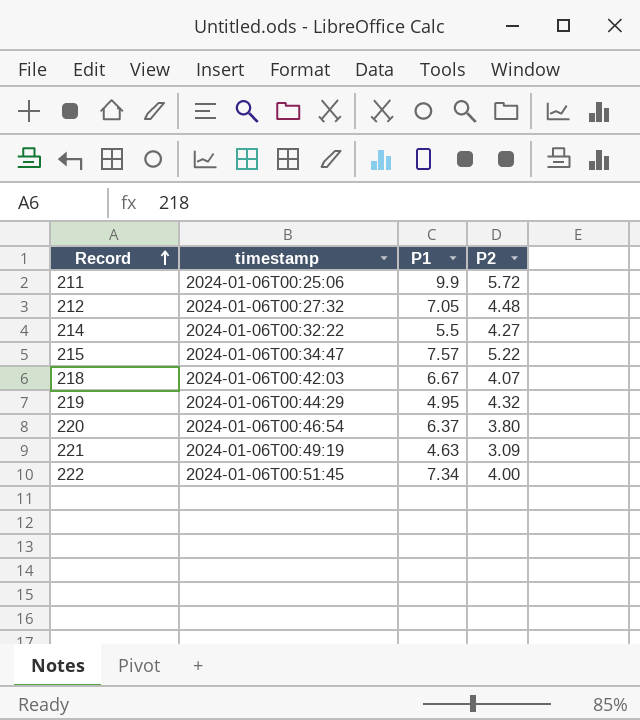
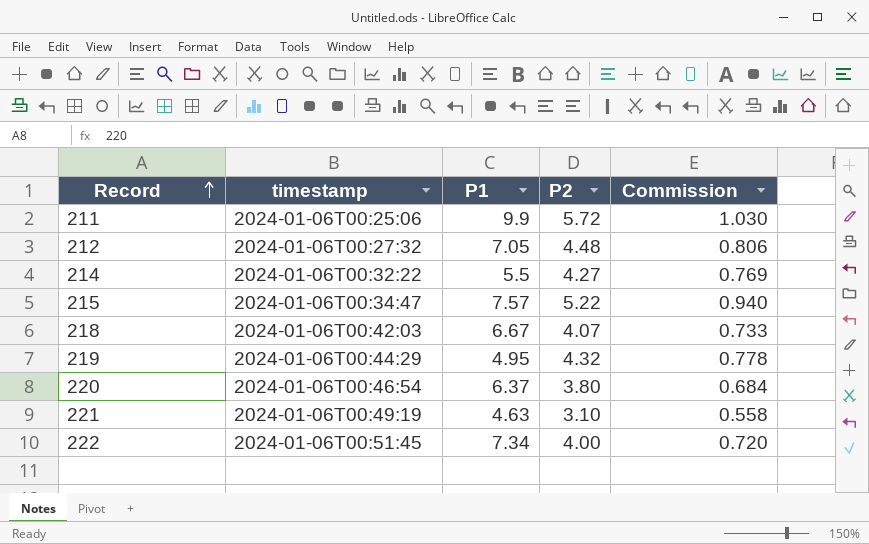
column Commission | formula: none -> [P2] * 0.18
221 | P2: 3.09 -> 3.10

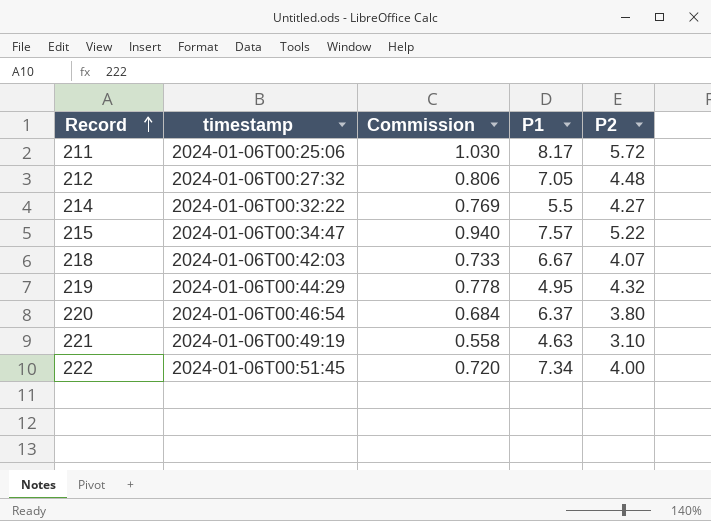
column Commission | position: 5 -> 3
211 | P1: 9.9 -> 8.17

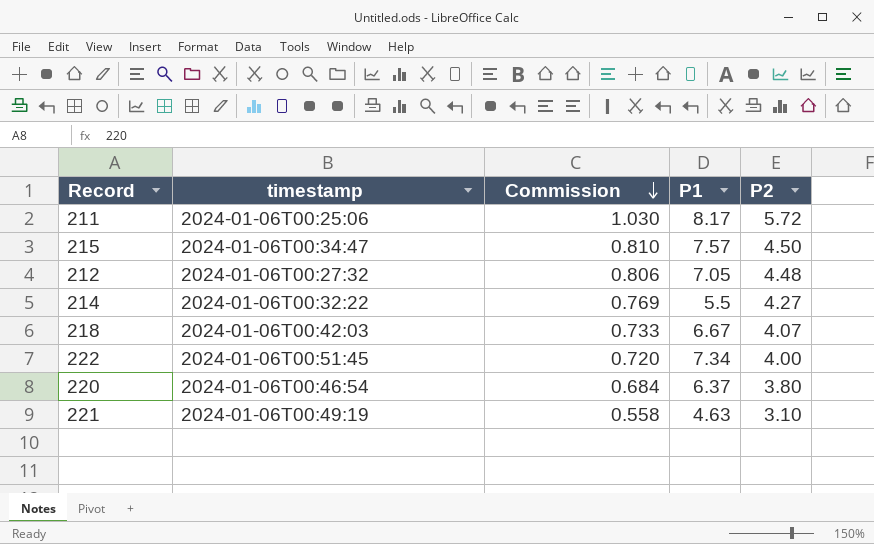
row order: Record ascending -> Commission descending
row 219: 2024-01-06T00:44:29 | 0.778 | 4.95 | 4.32 -> none
215 | Commission: 0.940 -> 0.810
215 | P2: 5.22 -> 4.50

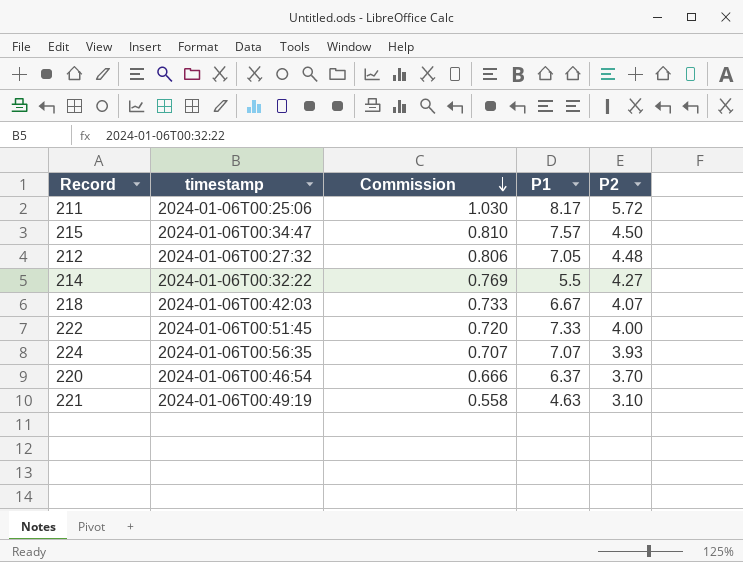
222 | P1: 7.34 -> 7.33
row 224: none -> 2024-01-06T00:56:35 | 0.707 | 7.07 | 3.93
220 | Commission: 0.684 -> 0.666
220 | P2: 3.80 -> 3.70

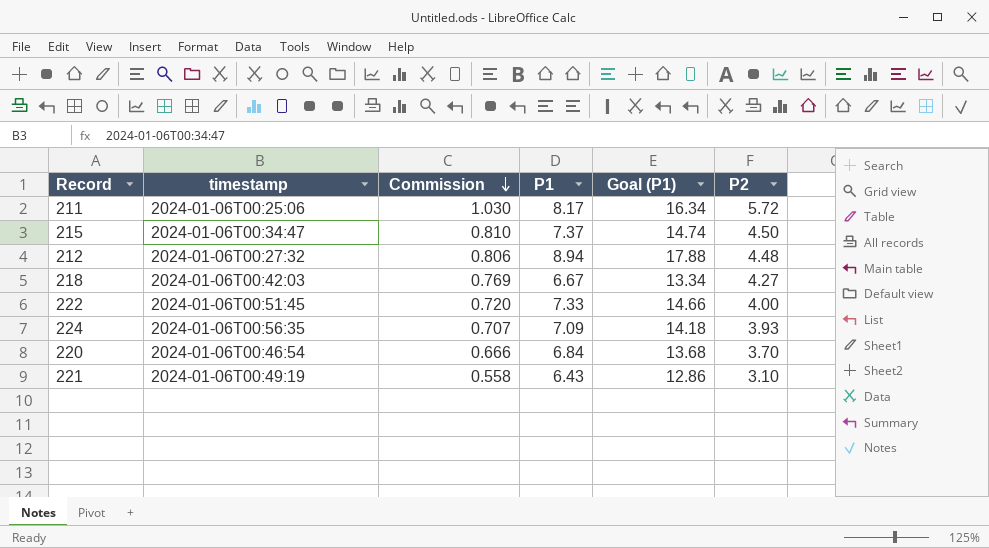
column Goal (P1) | formula: none -> [P1] * 2
row 214: 2024-01-06T00:32:22 | 0.769 | 5.5 | 4.27 -> none
215 | P1: 7.57 -> 7.37
212 | P1: 7.05 -> 8.94
218 | Commission: 0.733 -> 0.769
218 | P2: 4.07 -> 4.27
224 | P1: 7.07 -> 7.09
220 | P1: 6.37 -> 6.84
221 | P1: 4.63 -> 6.43

